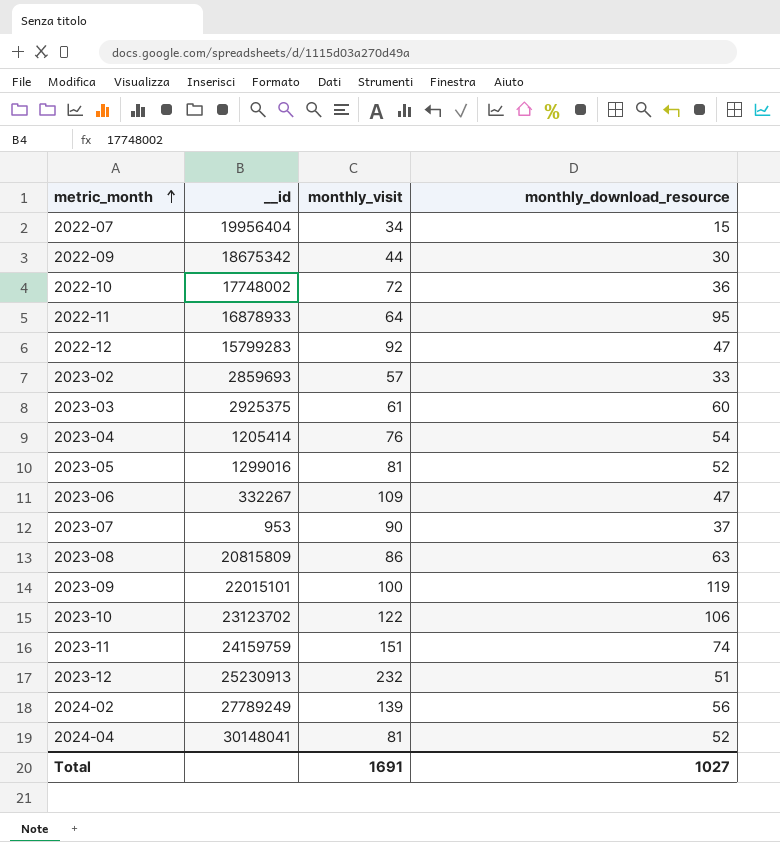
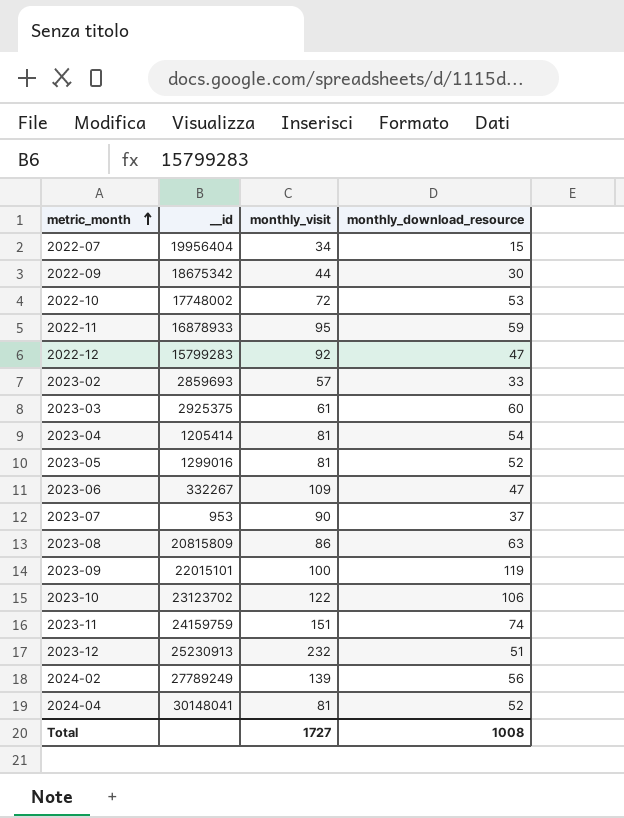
2022-10 | monthly_download_resource: 36 -> 53
2022-11 | monthly_visit: 64 -> 95
2022-11 | monthly_download_resource: 95 -> 59
2023-04 | monthly_visit: 76 -> 81
Total | monthly_visit: 1691 -> 1727
Total | monthly_download_resource: 1027 -> 1008

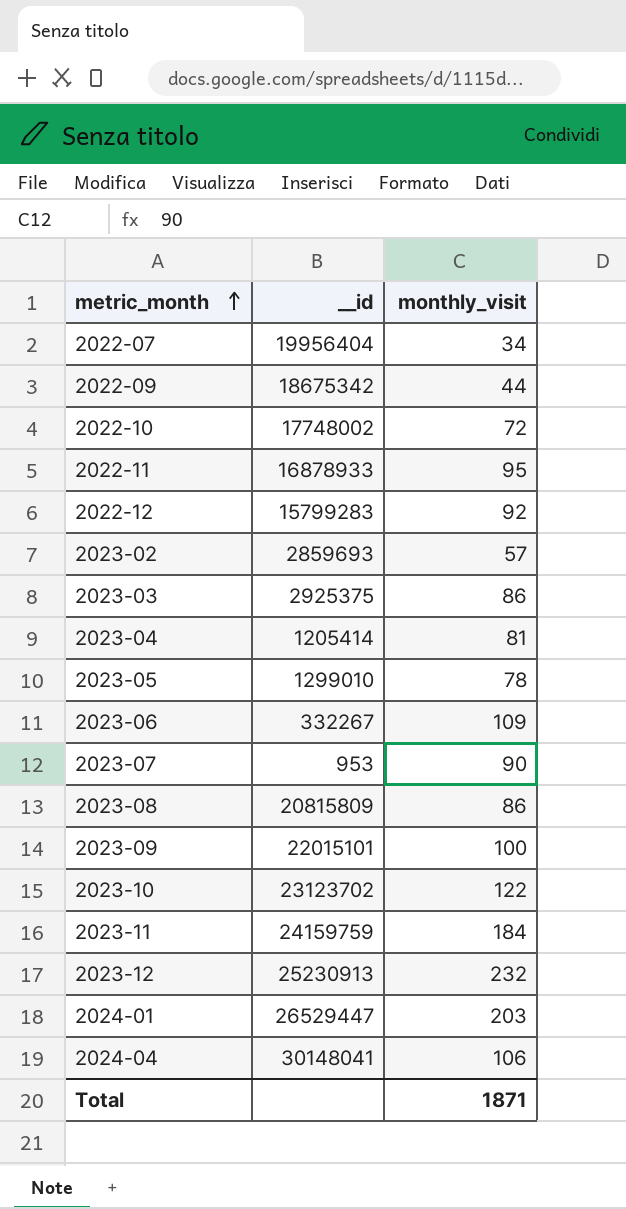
column monthly_download_resource | position: 4 -> none
row 2024-02: 27789249 | 139 | 56 -> none
2023-03 | monthly_visit: 61 -> 86
2023-05 | __id: 1299016 -> 1299010
2023-05 | monthly_visit: 81 -> 78
2023-11 | monthly_visit: 151 -> 184
row 2024-01: none -> 26529447 | 203
2024-04 | monthly_visit: 81 -> 106
Total | monthly_visit: 1727 -> 1871

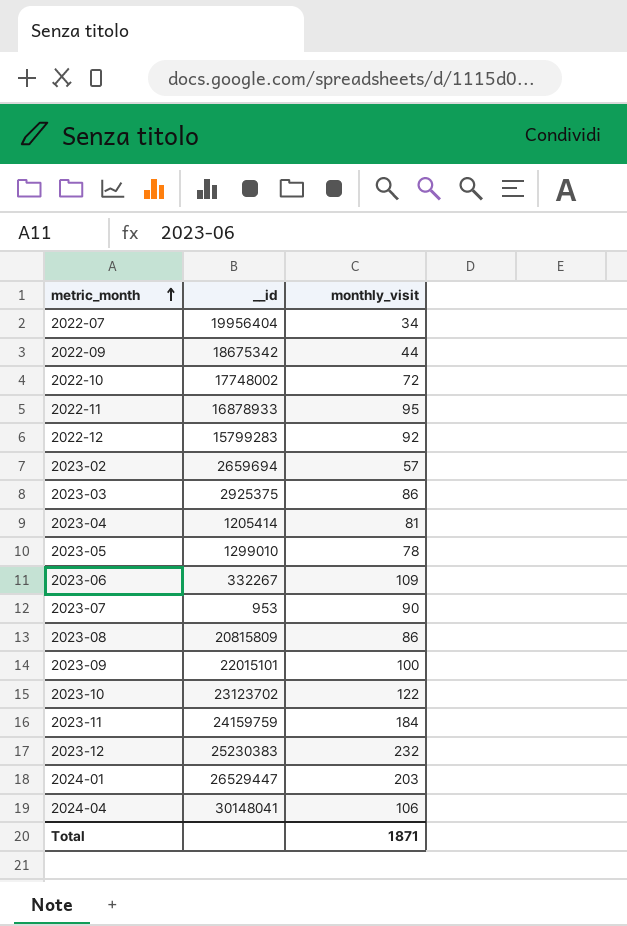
2023-02 | __id: 2859693 -> 2659694
2023-12 | __id: 25230913 -> 25230383

